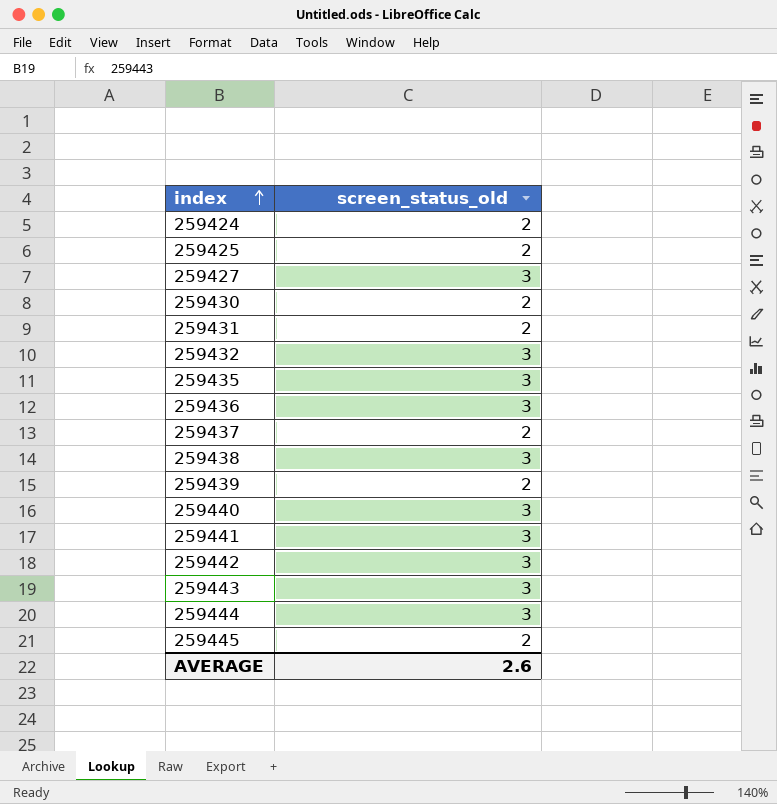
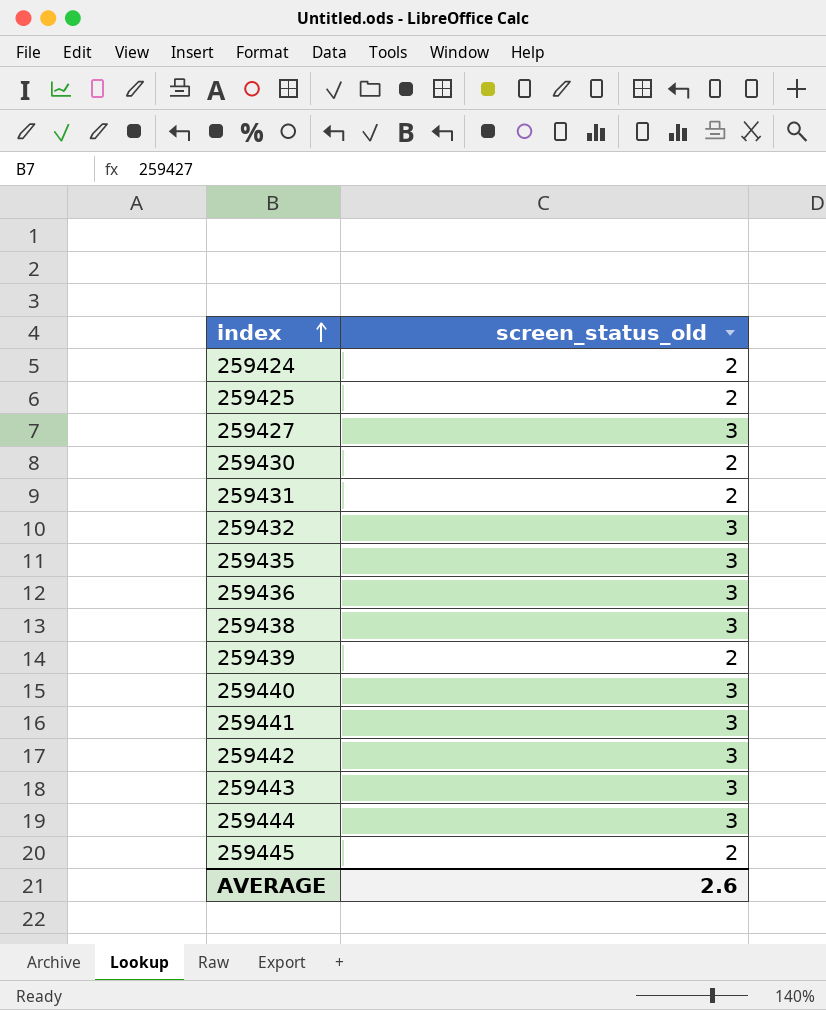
row 259437: 2 -> none

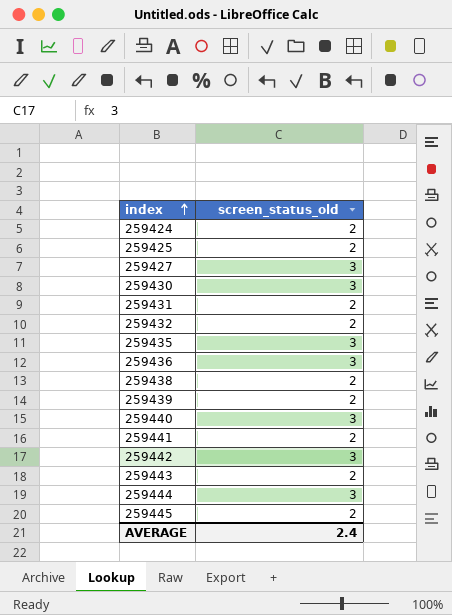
259430 | screen_status_old: 2 -> 3
259432 | screen_status_old: 3 -> 2
259438 | screen_status_old: 3 -> 2
259441 | screen_status_old: 3 -> 2
259443 | screen_status_old: 3 -> 2
AVERAGE | screen_status_old: 2.6 -> 2.4

